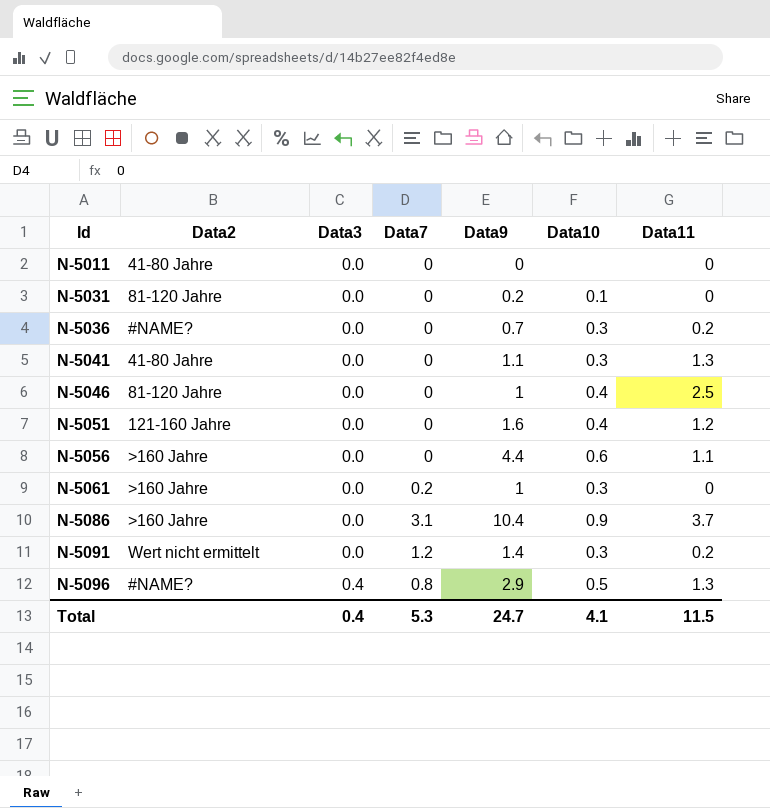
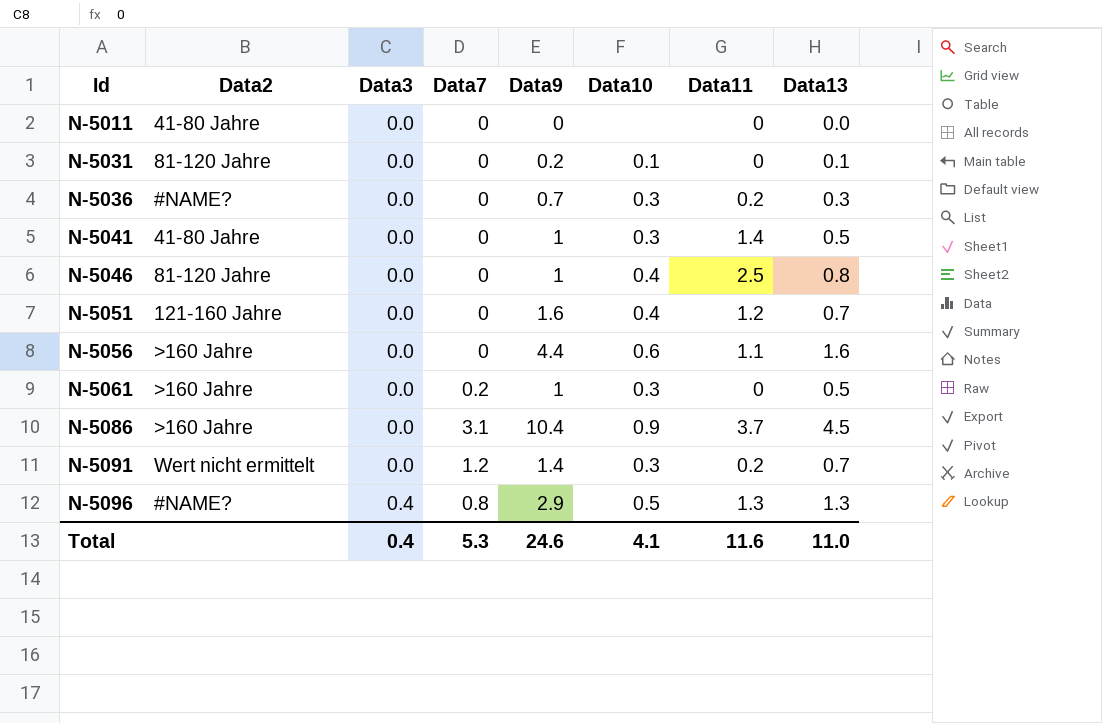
column Data13 | position: none -> 8
N-5041 | Data9: 1.1 -> 1
N-5041 | Data11: 1.3 -> 1.4
Total | Data9: 24.7 -> 24.6
Total | Data11: 11.5 -> 11.6

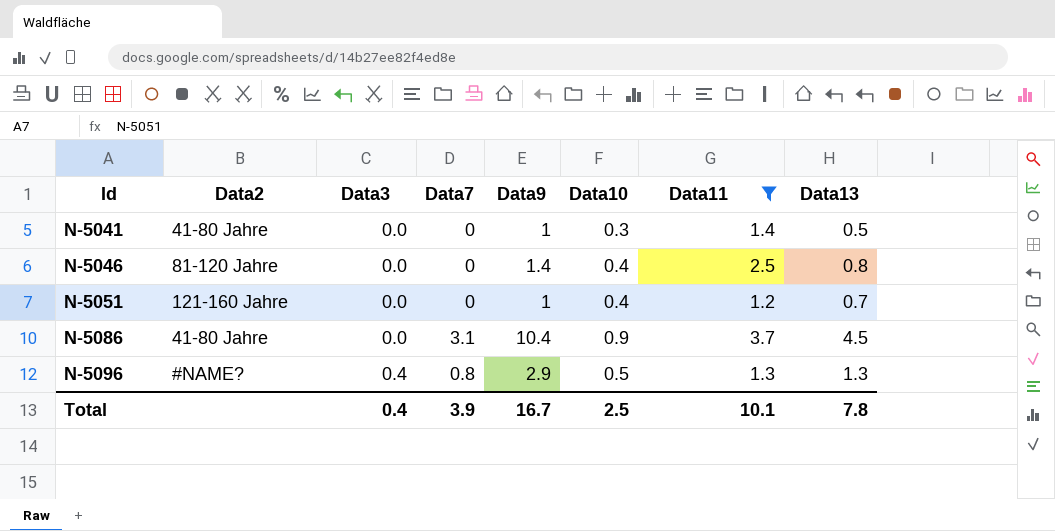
filter: none -> Data11 >= 1.2
N-5046 | Data9: 1 -> 1.4
N-5051 | Data9: 1.6 -> 1
N-5086 | Data2: >160 Jahre -> 41-80 Jahre
Total | Data7: 5.3 -> 3.9
Total | Data9: 24.6 -> 16.7
Total | Data10: 4.1 -> 2.5
Total | Data11: 11.6 -> 10.1
Total | Data13: 11.0 -> 7.8

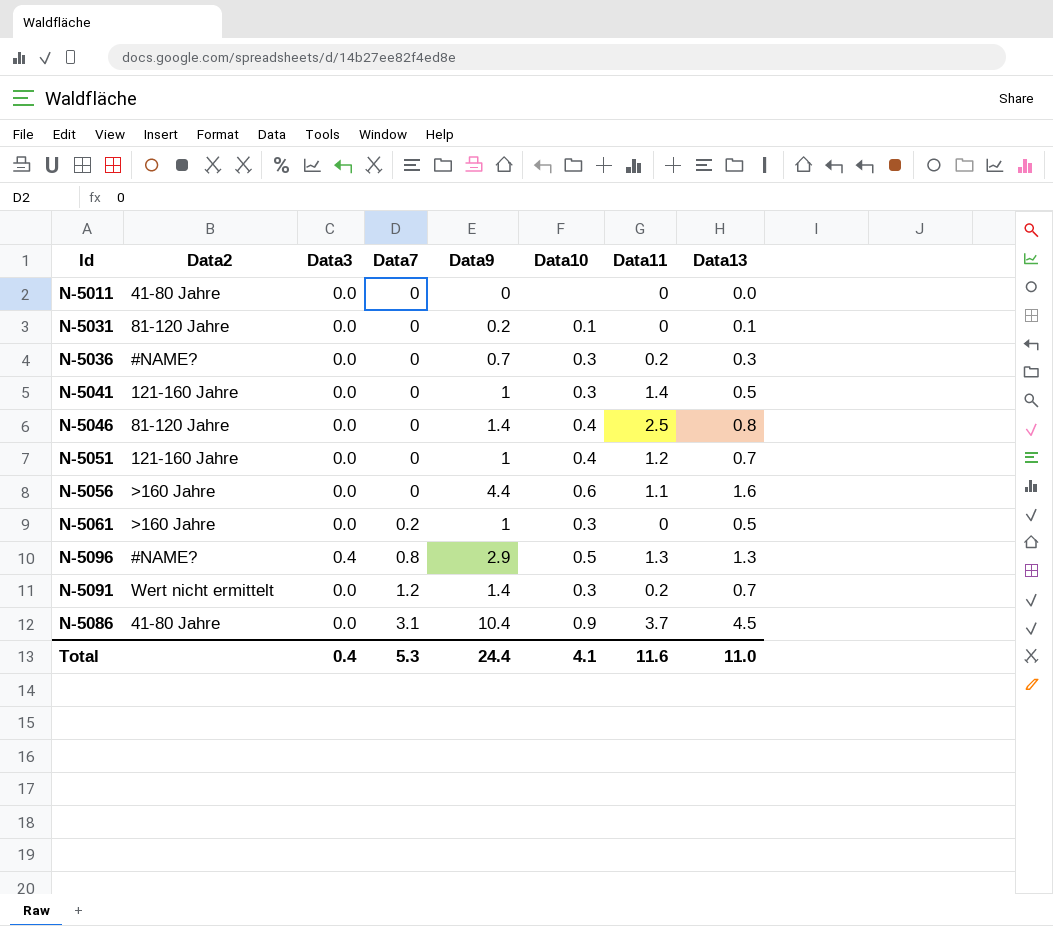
filter: Data11 >= 1.2 -> none
row order: Id ascending -> Data7 ascending
N-5041 | Data2: 41-80 Jahre -> 121-160 Jahre
Total | Data7: 3.9 -> 5.3
Total | Data9: 16.7 -> 24.4
Total | Data10: 2.5 -> 4.1
Total | Data11: 10.1 -> 11.6
Total | Data13: 7.8 -> 11.0

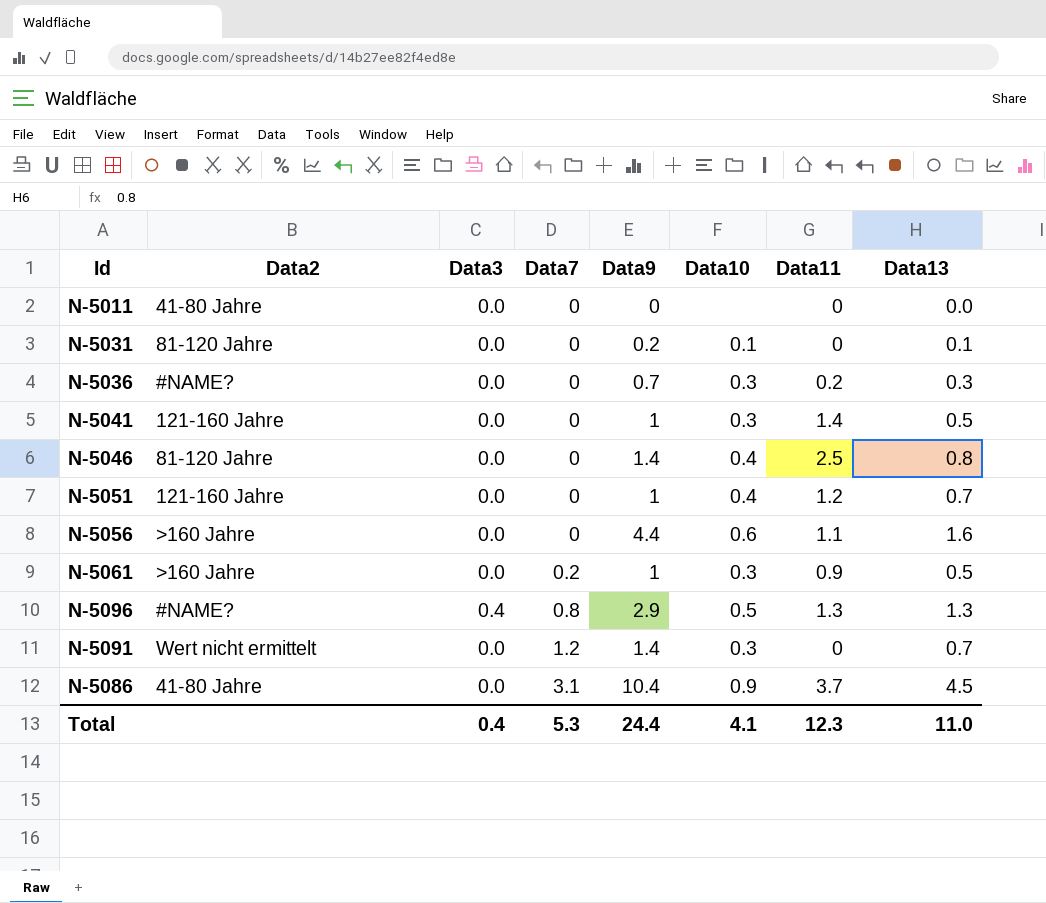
N-5061 | Data11: 0 -> 0.9
N-5091 | Data11: 0.2 -> 0
Total | Data11: 11.6 -> 12.3

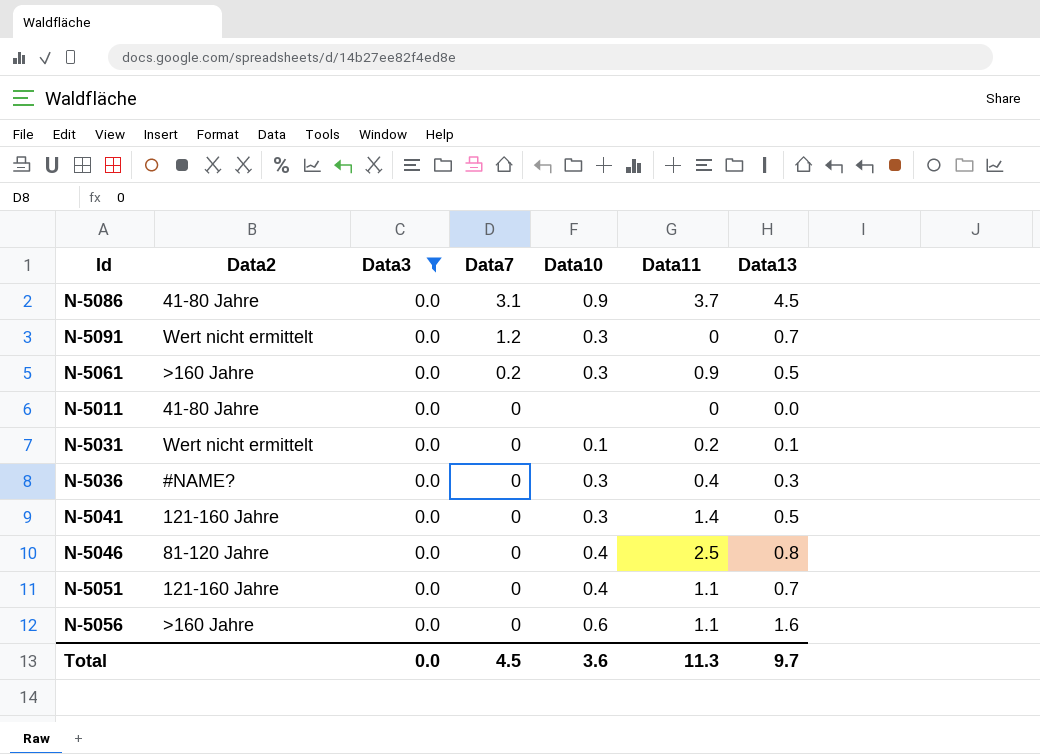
filter: none -> Data3 = 0.0
row order: Data7 ascending -> Data7 descending
column Data9 | position: 5 -> none
N-5031 | Data2: 81-120 Jahre -> Wert nicht ermittelt
N-5031 | Data11: 0 -> 0.2
N-5036 | Data11: 0.2 -> 0.4
N-5051 | Data11: 1.2 -> 1.1
Total | Data3: 0.4 -> 0.0
Total | Data7: 5.3 -> 4.5
Total | Data10: 4.1 -> 3.6
Total | Data11: 12.3 -> 11.3
Total | Data13: 11.0 -> 9.7

